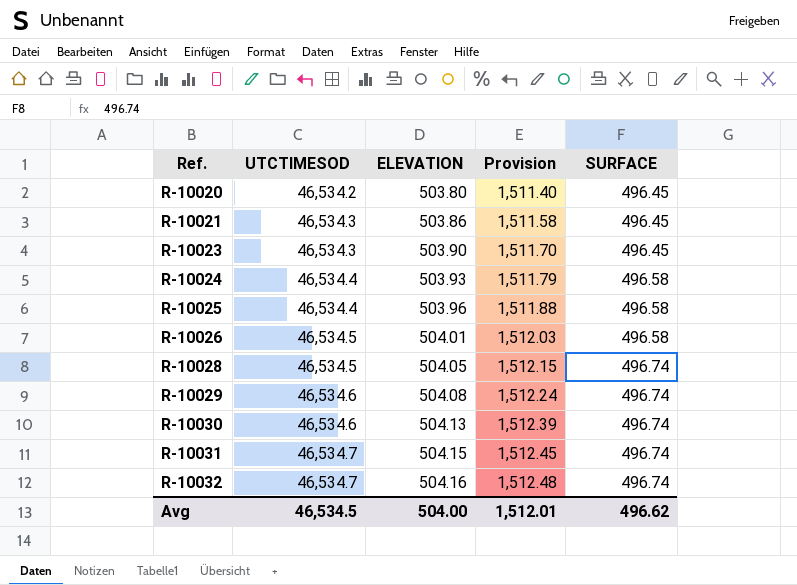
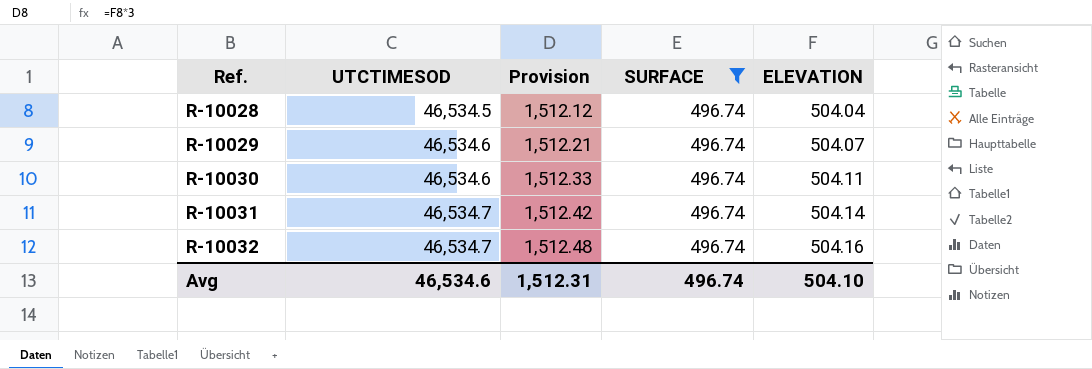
filter: none -> SURFACE = 496.74
column ELEVATION | position: 3 -> 5
R-10028 | Provision: 1,512.15 -> 1,512.12
R-10028 | ELEVATION: 504.05 -> 504.04
R-10029 | Provision: 1,512.24 -> 1,512.21
R-10029 | ELEVATION: 504.08 -> 504.07
R-10030 | Provision: 1,512.39 -> 1,512.33
R-10030 | ELEVATION: 504.13 -> 504.11
R-10031 | Provision: 1,512.45 -> 1,512.42
R-10031 | ELEVATION: 504.15 -> 504.14
Avg | UTCTIMESOD: 46,534.5 -> 46,534.6
Avg | Provision: 1,512.01 -> 1,512.31
Avg | SURFACE: 496.62 -> 496.74
Avg | ELEVATION: 504.00 -> 504.10

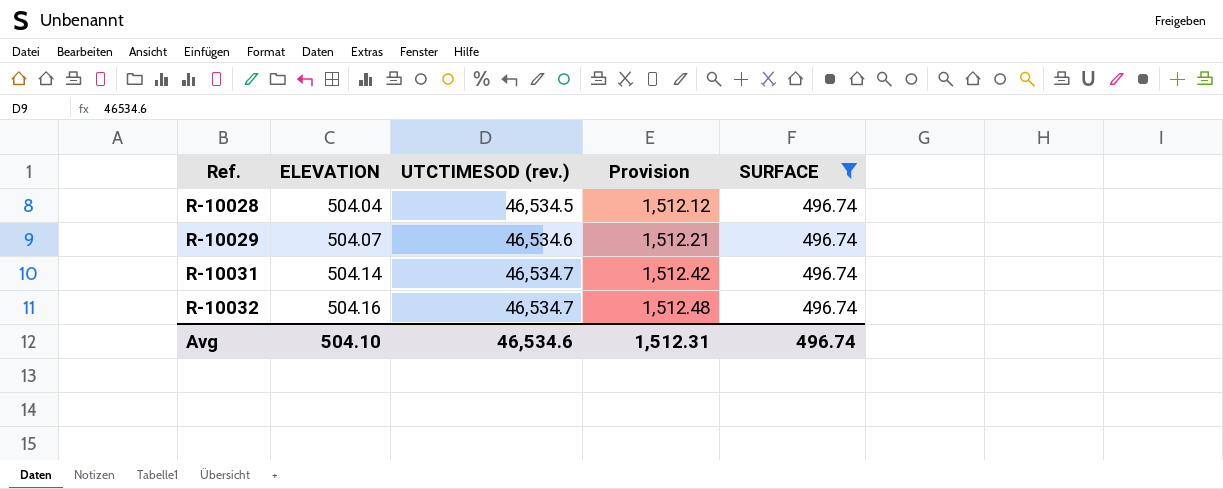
column ELEVATION | position: 5 -> 2
column name: UTCTIMESOD -> UTCTIMESOD (rev.)
row R-10030: 46,534.6 | 1,512.33 | 496.74 | 504.11 -> none

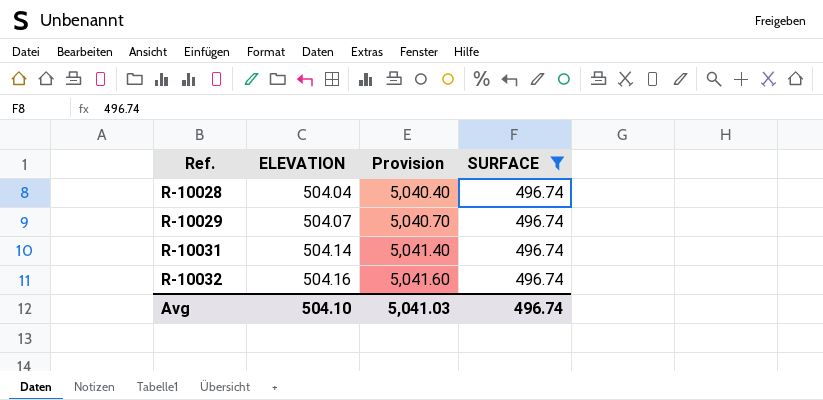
column UTCTIMESOD (rev.) | position: 3 -> none
column Provision | formula: [ELEVATION] * 3 -> [ELEVATION] * 10
Avg | Provision: 1,512.31 -> 5,041.03

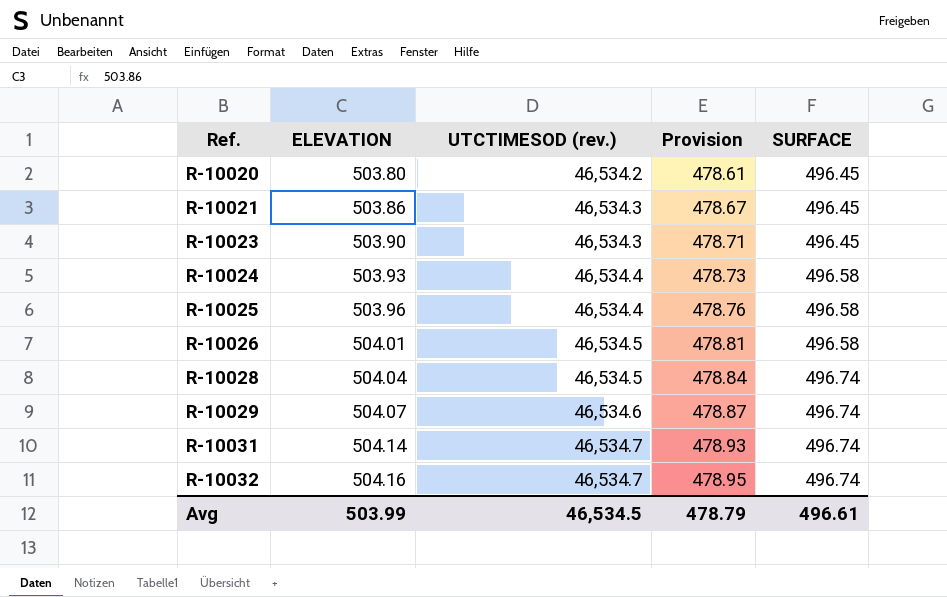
filter: SURFACE = 496.74 -> none
column UTCTIMESOD (rev.) | position: none -> 3
column Provision | formula: [ELEVATION] * 10 -> [ELEVATION] * 0.95
Avg | ELEVATION: 504.10 -> 503.99
Avg | Provision: 5,041.03 -> 478.79
Avg | SURFACE: 496.74 -> 496.61

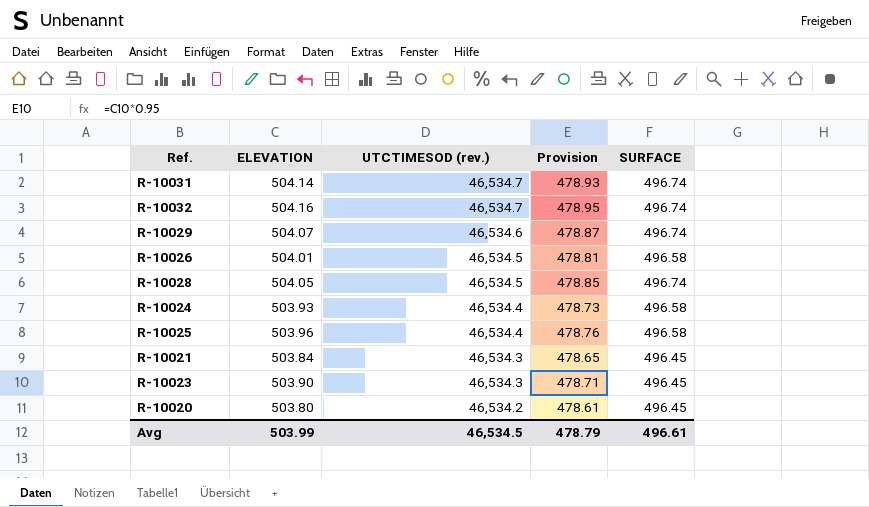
row order: Ref. ascending -> UTCTIMESOD (rev.) descending
R-10028 | ELEVATION: 504.04 -> 504.05
R-10028 | Provision: 478.84 -> 478.85
R-10021 | ELEVATION: 503.86 -> 503.84
R-10021 | Provision: 478.67 -> 478.65

